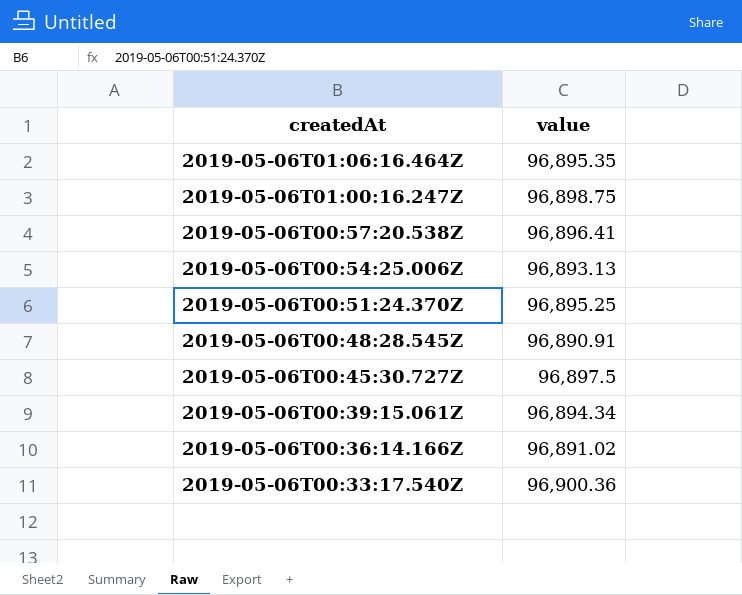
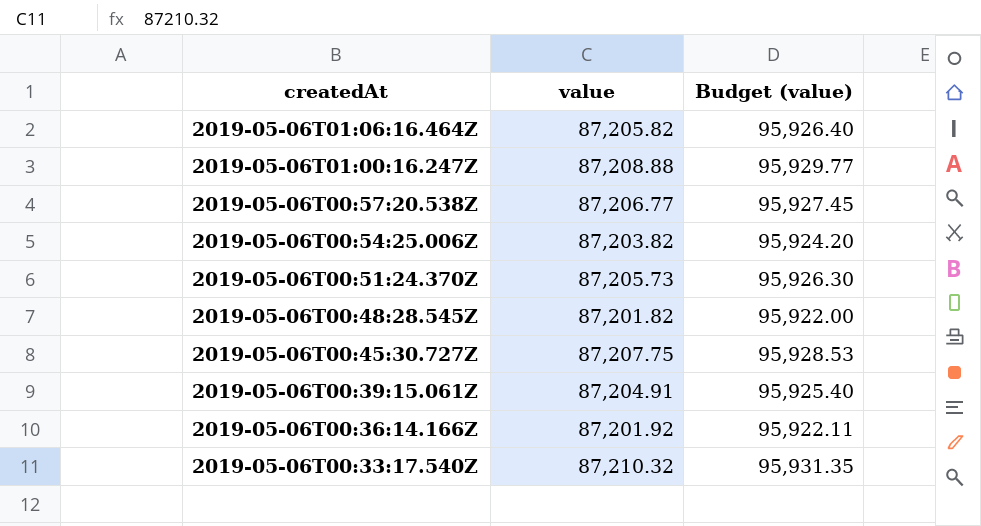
column Budget (value) | formula: none -> [value] * 1.1
2019-05-06T01:06:16.464Z | value: 96,895.35 -> 87,205.82
2019-05-06T01:00:16.247Z | value: 96,898.75 -> 87,208.88
2019-05-06T00:57:20.538Z | value: 96,896.41 -> 87,206.77
2019-05-06T00:54:25.006Z | value: 96,893.13 -> 87,203.82
2019-05-06T00:51:24.370Z | value: 96,895.25 -> 87,205.73
2019-05-06T00:48:28.545Z | value: 96,890.91 -> 87,201.82
2019-05-06T00:45:30.727Z | value: 96,897.5 -> 87,207.75
2019-05-06T00:39:15.061Z | value: 96,894.34 -> 87,204.91
2019-05-06T00:36:14.166Z | value: 96,891.02 -> 87,201.92
2019-05-06T00:33:17.540Z | value: 96,900.36 -> 87,210.32

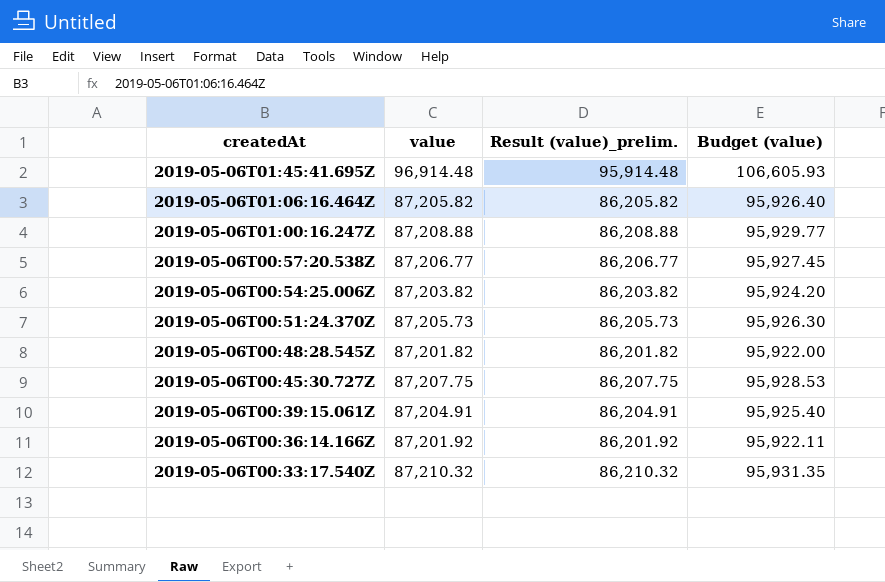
column Result (value)_prelim. | formula: none -> [value] - 1000
row 2019-05-06T01:45:41.695Z: none -> 96,914.48 | 95,914.48 | 106,605.93

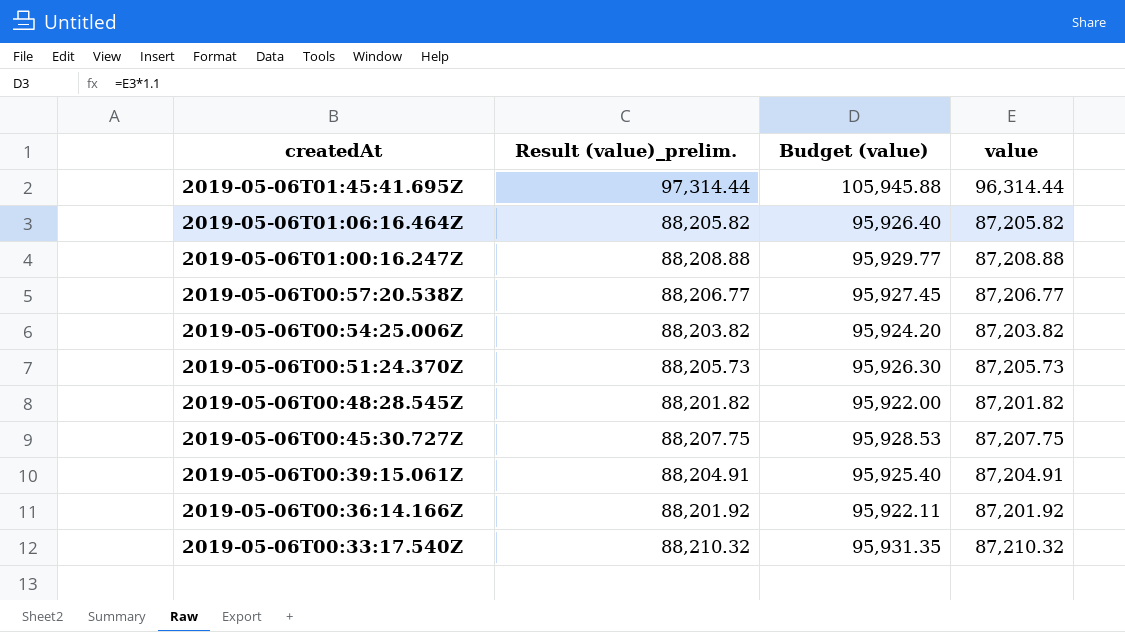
column Result (value)_prelim. | formula: [value] - 1000 -> [value] + 1000
column value | position: 2 -> 4
2019-05-06T01:45:41.695Z | Budget (value): 106,605.93 -> 105,945.88
2019-05-06T01:45:41.695Z | value: 96,914.48 -> 96,314.44

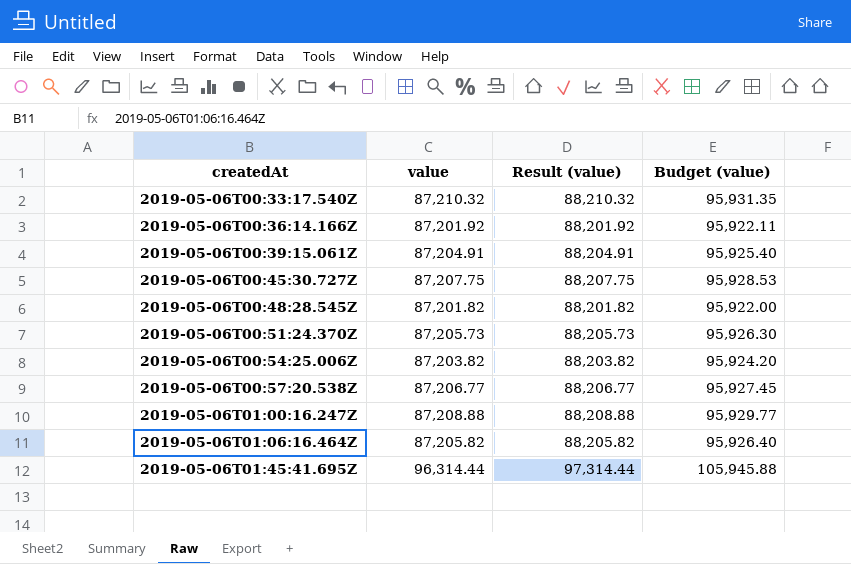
row order: createdAt descending -> createdAt ascending
column value | position: 4 -> 2
column name: Result (value)_prelim. -> Result (value)

